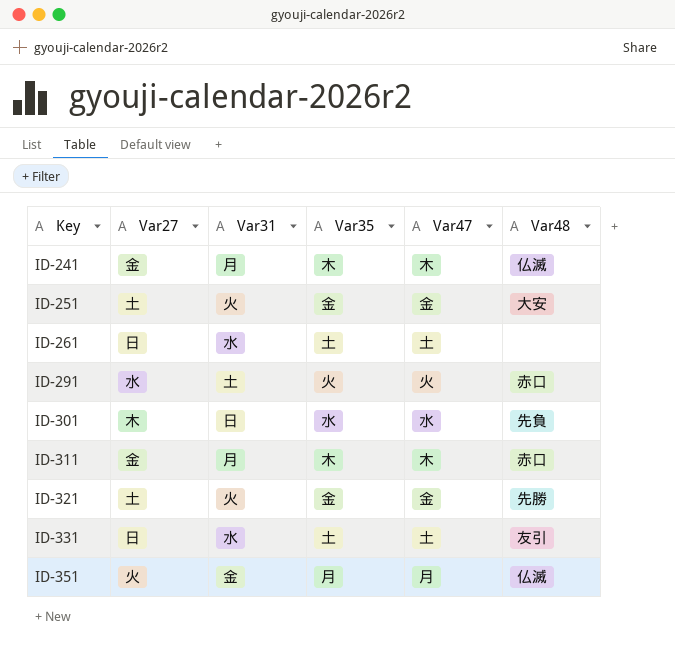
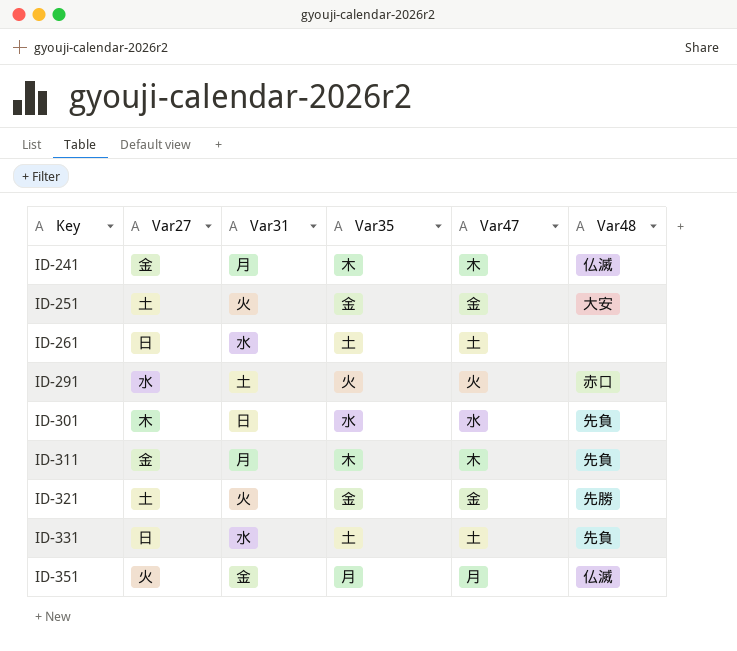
ID-311 | Var48: 赤口 -> 先負
ID-331 | Var48: 友引 -> 先負

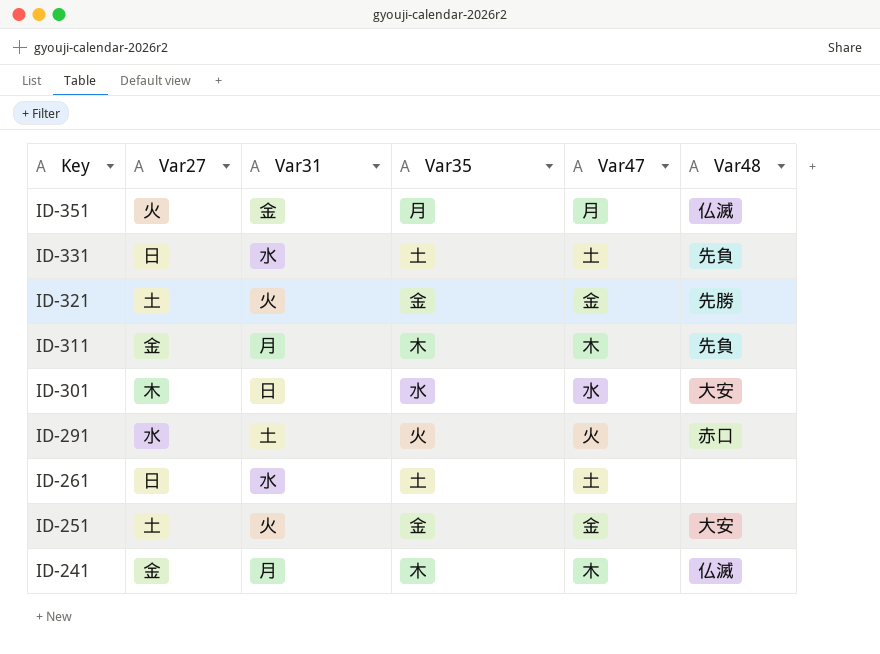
row order: Key ascending -> Key descending
ID-301 | Var48: 先負 -> 大安

